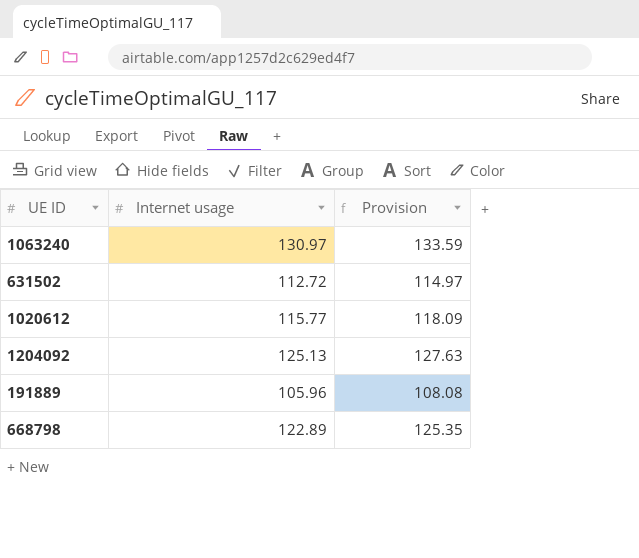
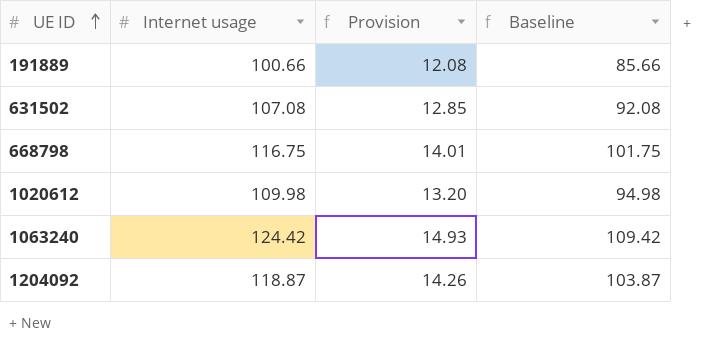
row order: none -> UE ID ascending
column Provision | formula: [Internet usage] * 1.02 -> [Internet usage] * 0.12
column Baseline | formula: none -> [Internet usage] - 15
191889 | Internet usage: 105.96 -> 100.66
631502 | Internet usage: 112.72 -> 107.08
668798 | Internet usage: 122.89 -> 116.75
1020612 | Internet usage: 115.77 -> 109.98
1063240 | Internet usage: 130.97 -> 124.42
1204092 | Internet usage: 125.13 -> 118.87

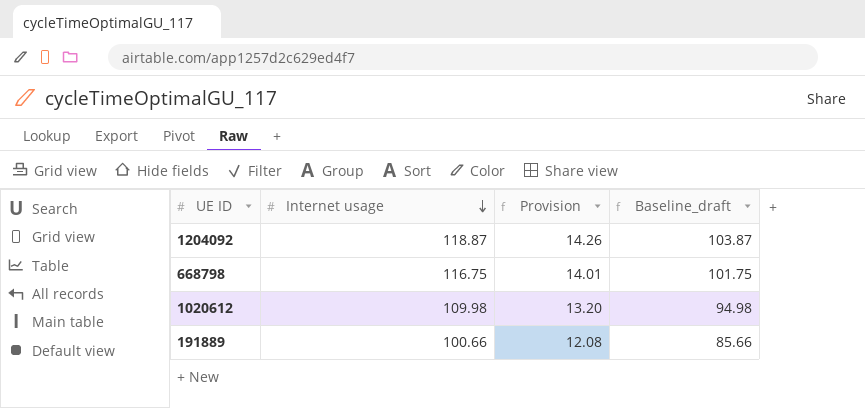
row order: UE ID ascending -> Internet usage descending
column name: Baseline -> Baseline_draft
row 631502: 107.08 | 12.85 | 92.08 -> none
row 1063240: 124.42 | 14.93 | 109.42 -> none

